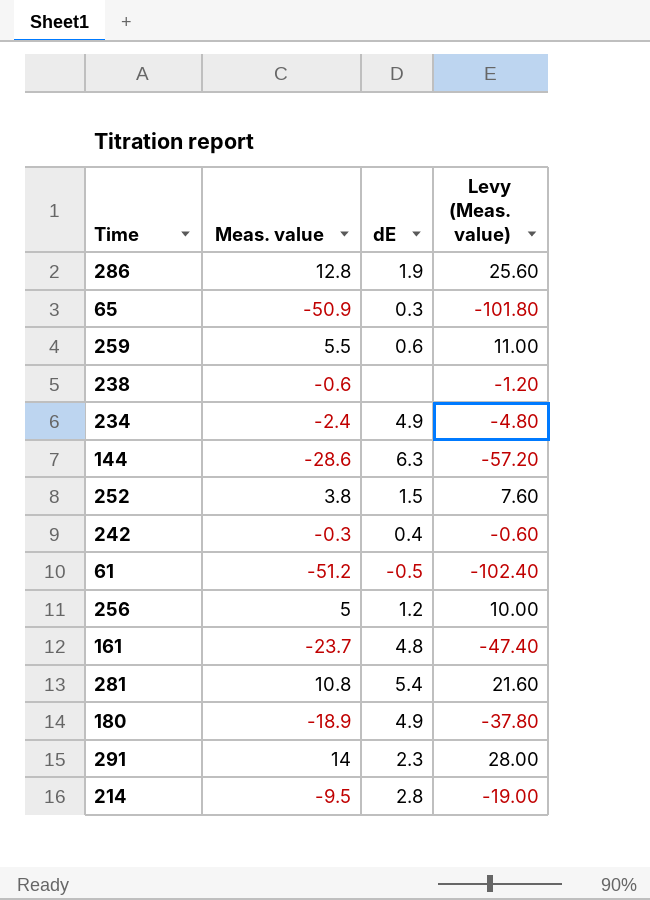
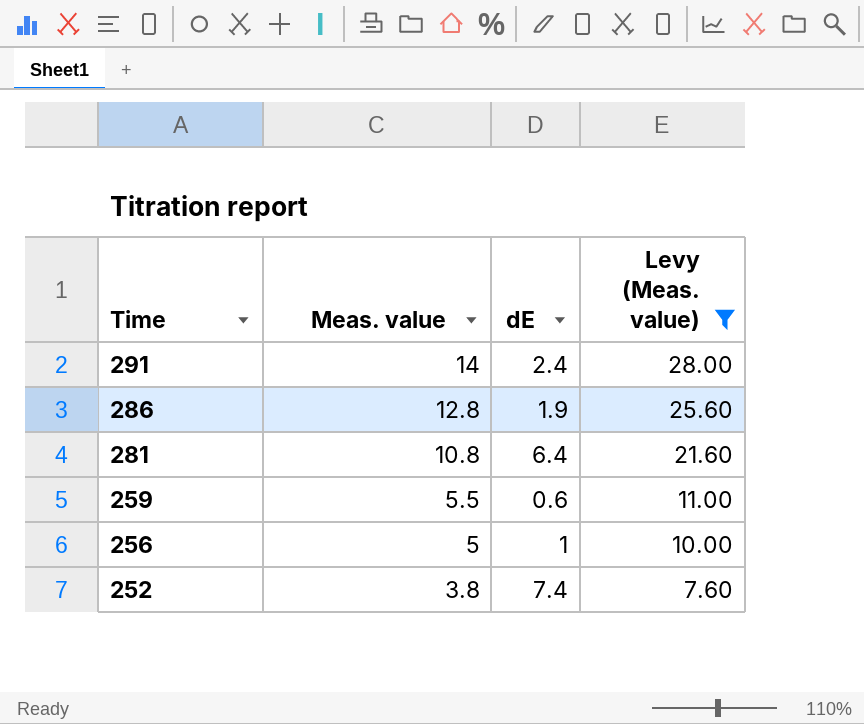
filter: none -> Levy (Meas. value) >= 7.60
row order: none -> Time descending
291 | dE: 2.3 -> 2.4
281 | dE: 5.4 -> 6.4
256 | dE: 1.2 -> 1
252 | dE: 1.5 -> 7.4

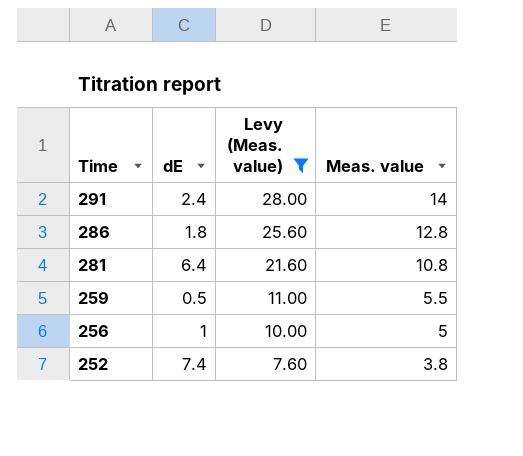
column Meas. value | position: 2 -> 4
286 | dE: 1.9 -> 1.8
259 | dE: 0.6 -> 0.5

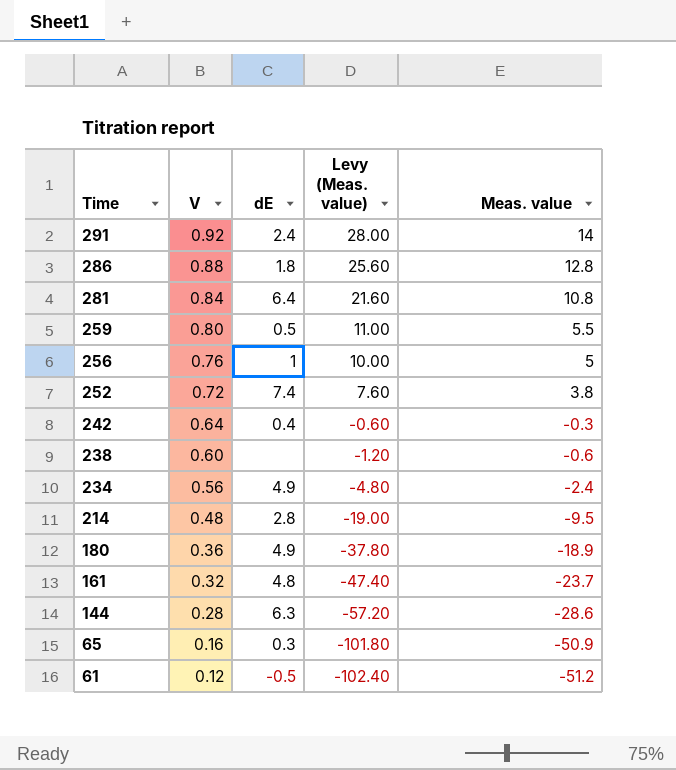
filter: Levy (Meas. value) >= 7.60 -> none
column V | position: none -> 2

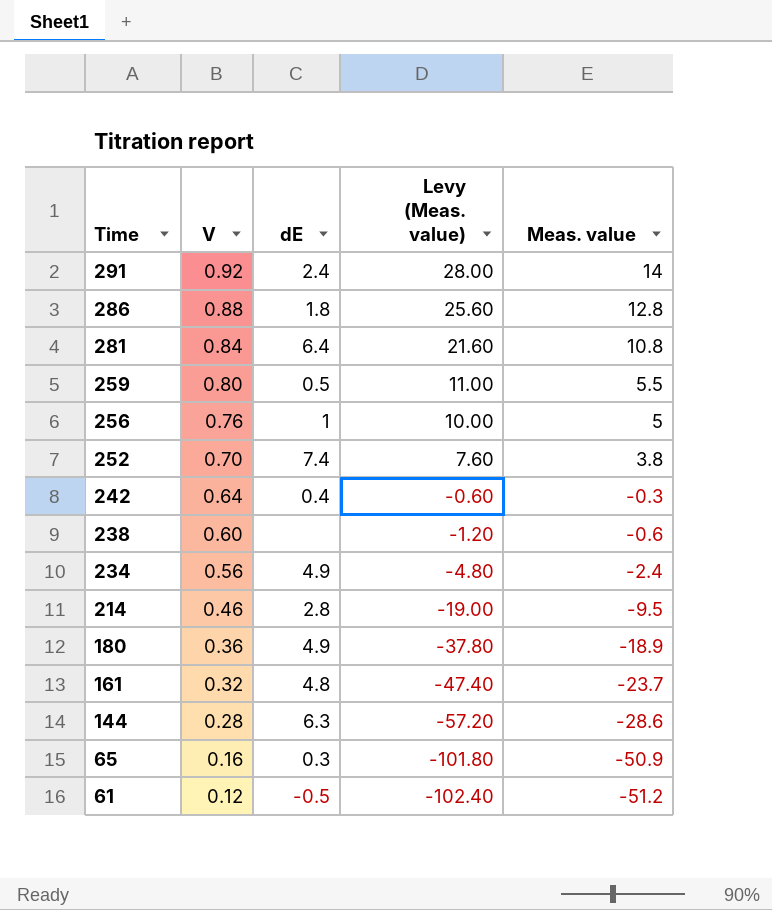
252 | V: 0.72 -> 0.70
214 | V: 0.48 -> 0.46

